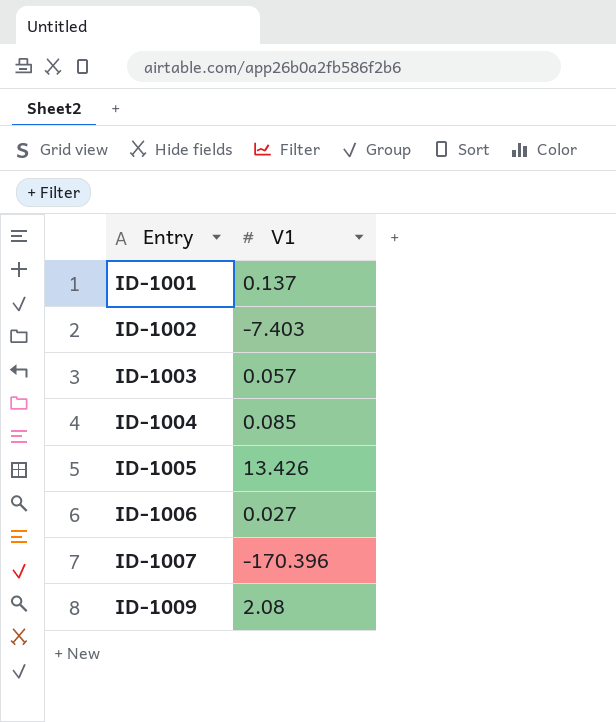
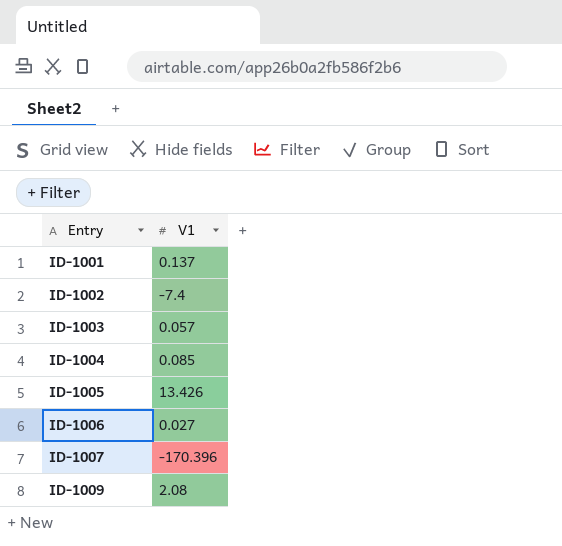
ID-1002 | V1: -7.403 -> -7.4

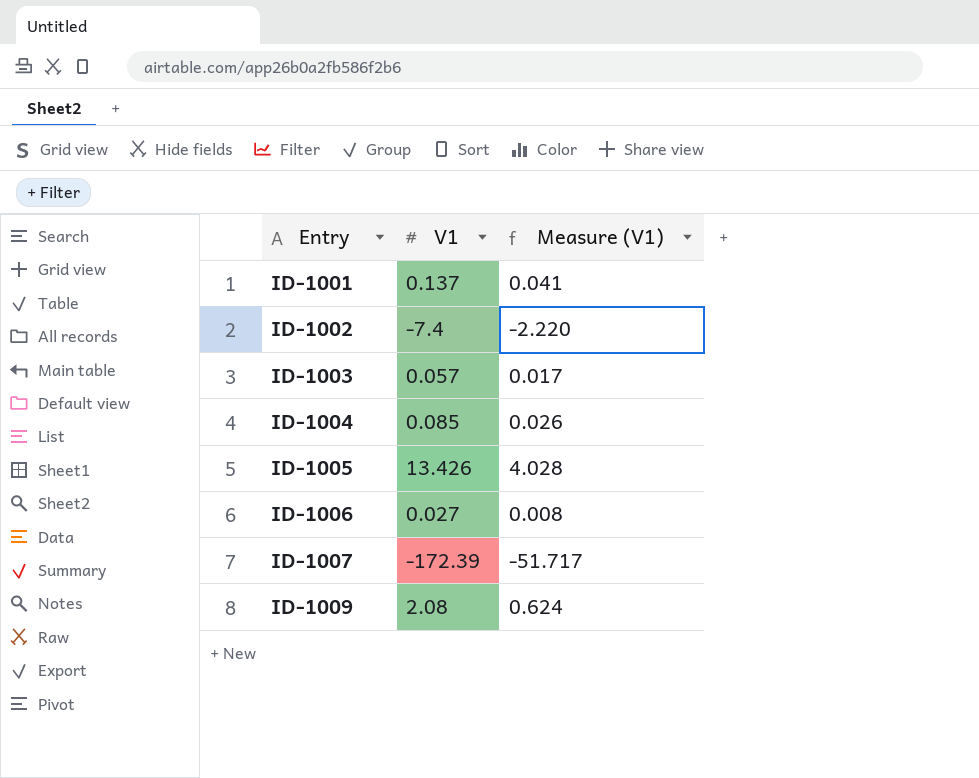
column Measure (V1) | formula: none -> [V1] * 0.3
ID-1007 | V1: -170.396 -> -172.39

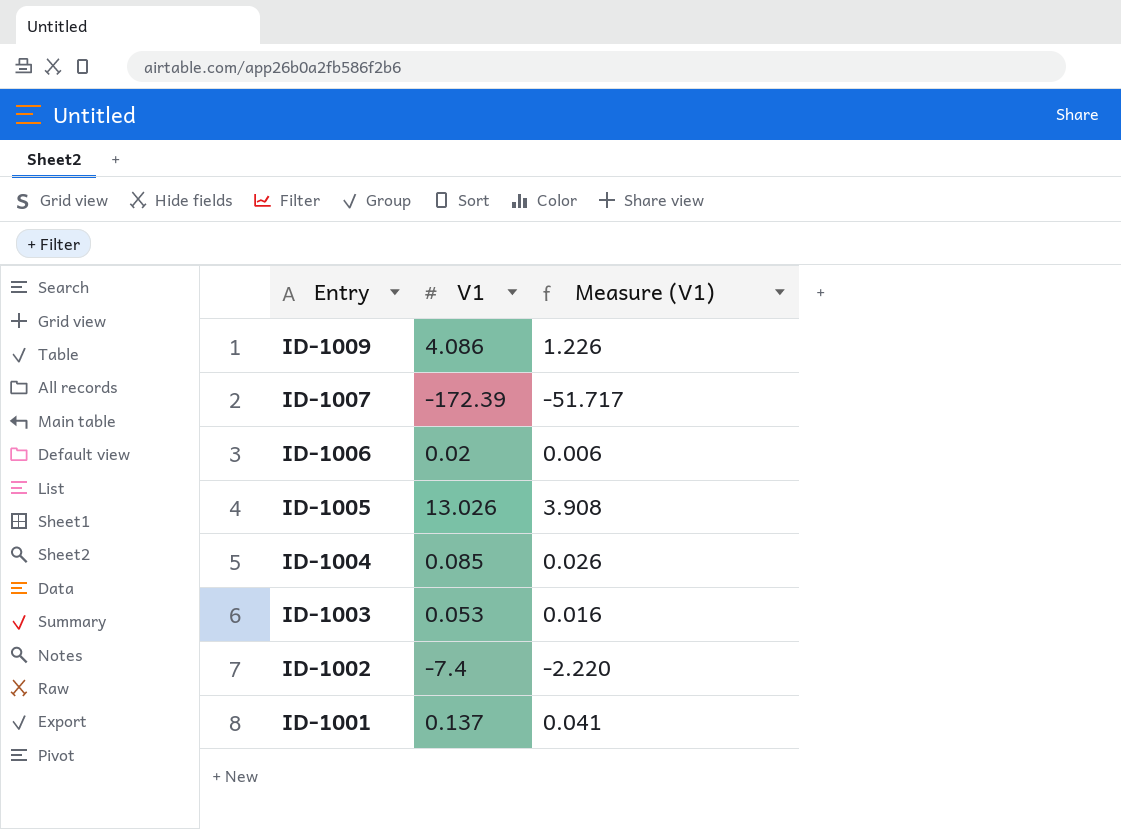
row order: Entry ascending -> Entry descending
ID-1009 | V1: 2.08 -> 4.086
ID-1009 | Measure (V1): 0.624 -> 1.226
ID-1006 | V1: 0.027 -> 0.02
ID-1006 | Measure (V1): 0.008 -> 0.006
ID-1005 | V1: 13.426 -> 13.026
ID-1005 | Measure (V1): 4.028 -> 3.908
ID-1003 | V1: 0.057 -> 0.053
ID-1003 | Measure (V1): 0.017 -> 0.016

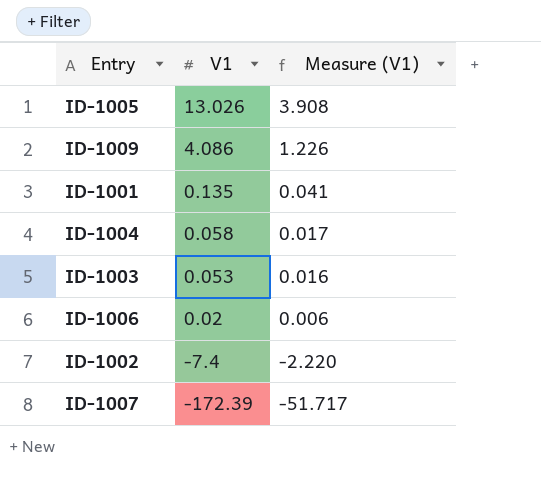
row order: Entry descending -> V1 descending
ID-1001 | V1: 0.137 -> 0.135
ID-1004 | V1: 0.085 -> 0.058
ID-1004 | Measure (V1): 0.026 -> 0.017

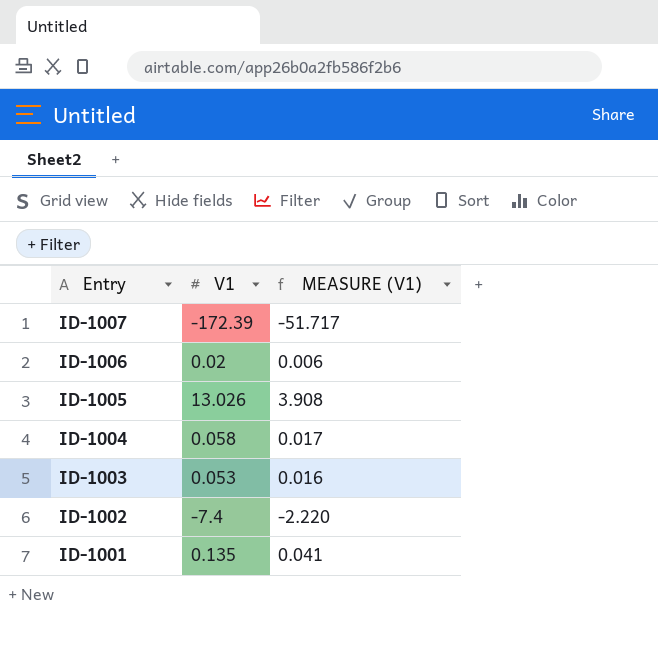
row order: V1 descending -> Entry descending
column name: Measure (V1) -> MEASURE (V1)
row ID-1009: 4.086 | 1.226 -> none

